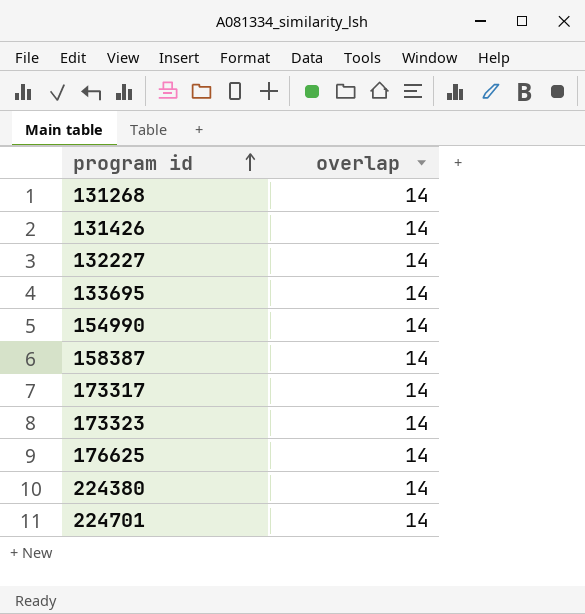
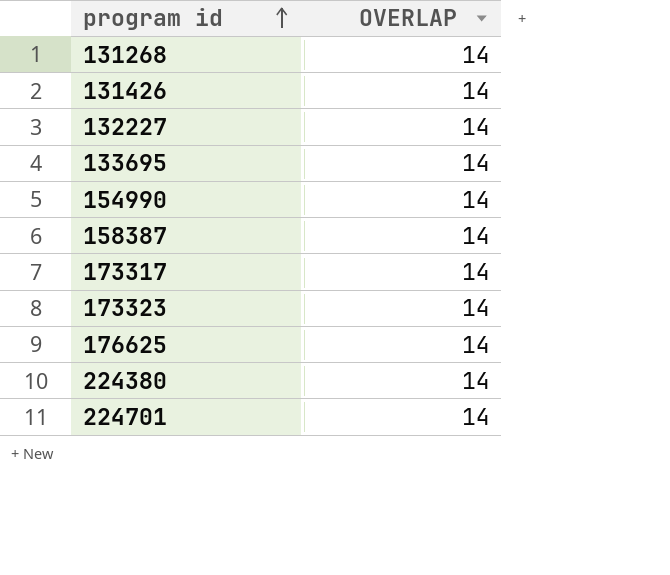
column name: overlap -> OVERLAP

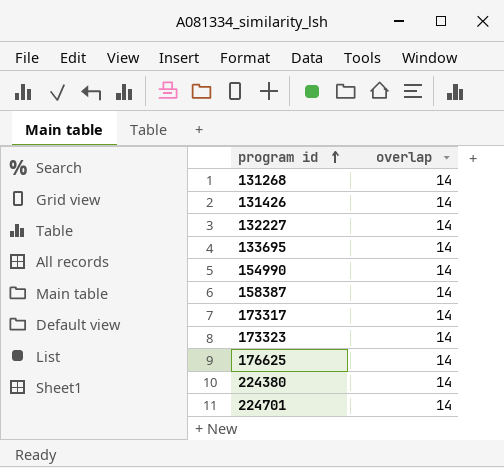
column name: OVERLAP -> overlap

